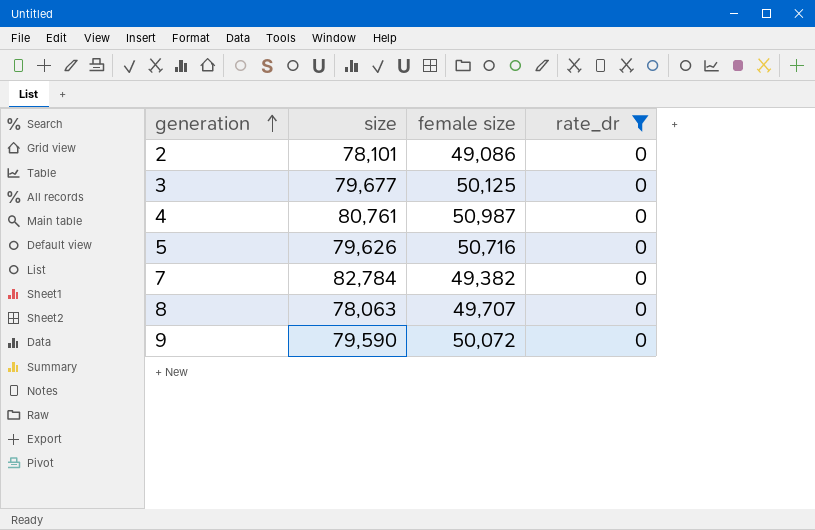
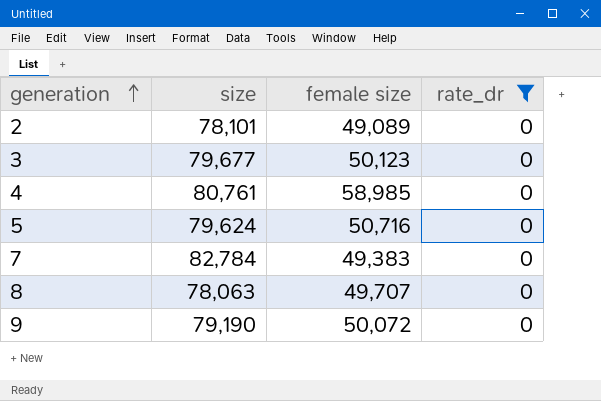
2 | female size: 49,086 -> 49,089
3 | female size: 50,125 -> 50,123
4 | female size: 50,987 -> 58,985
5 | size: 79,626 -> 79,624
7 | female size: 49,382 -> 49,383
9 | size: 79,590 -> 79,190

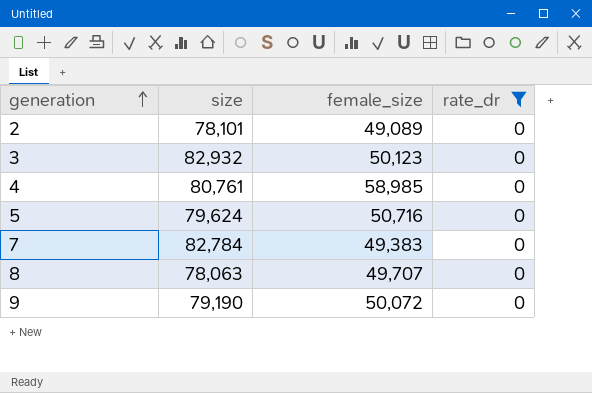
column name: female size -> female_size
3 | size: 79,677 -> 82,932

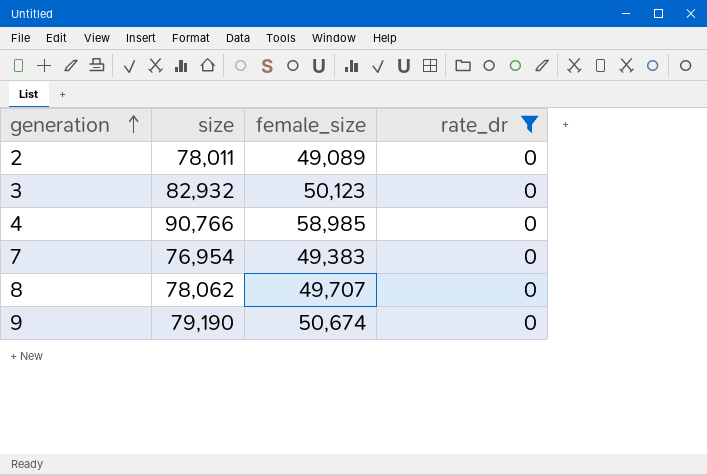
row 5: 79,624 | 50,716 | 0 -> none
2 | size: 78,101 -> 78,011
4 | size: 80,761 -> 90,766
7 | size: 82,784 -> 76,954
8 | size: 78,063 -> 78,062
9 | female_size: 50,072 -> 50,674

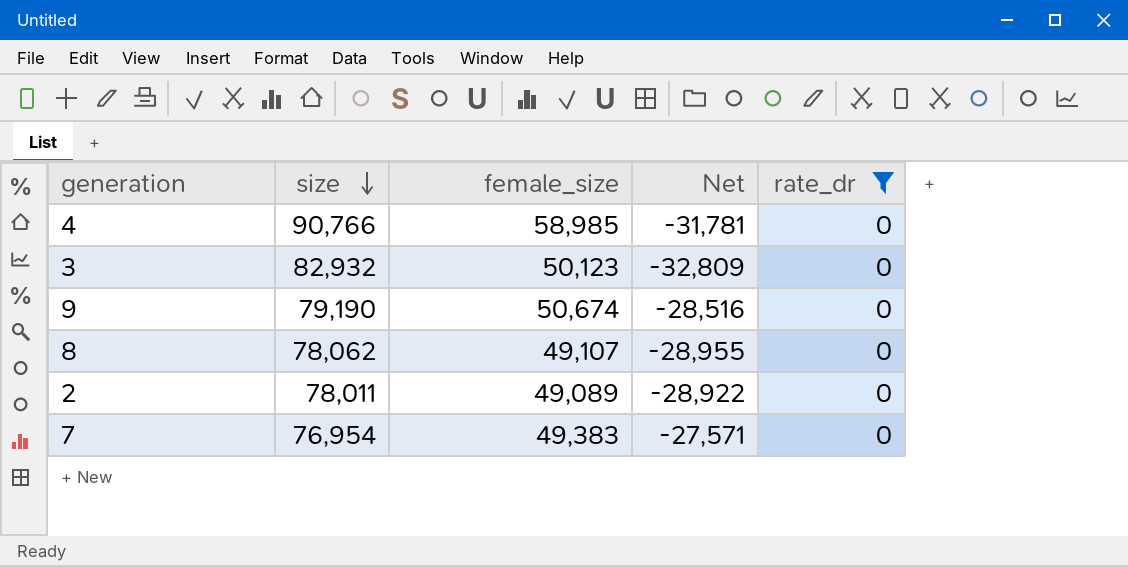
row order: generation ascending -> size descending
column Net | formula: none -> [female_size] - [size]
8 | female_size: 49,707 -> 49,107

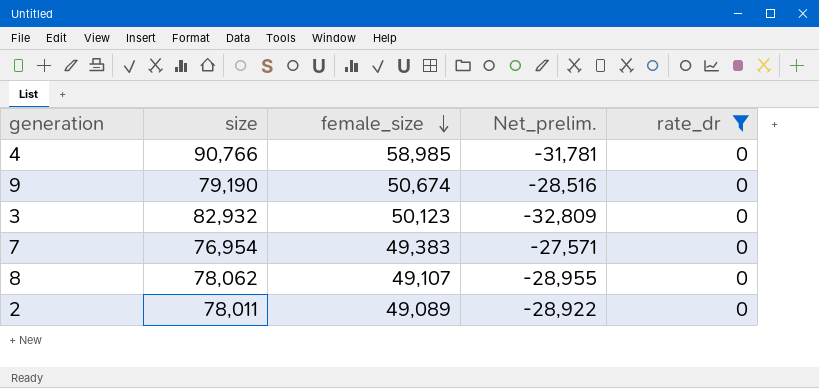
row order: size descending -> female_size descending
column name: Net -> Net_prelim.

